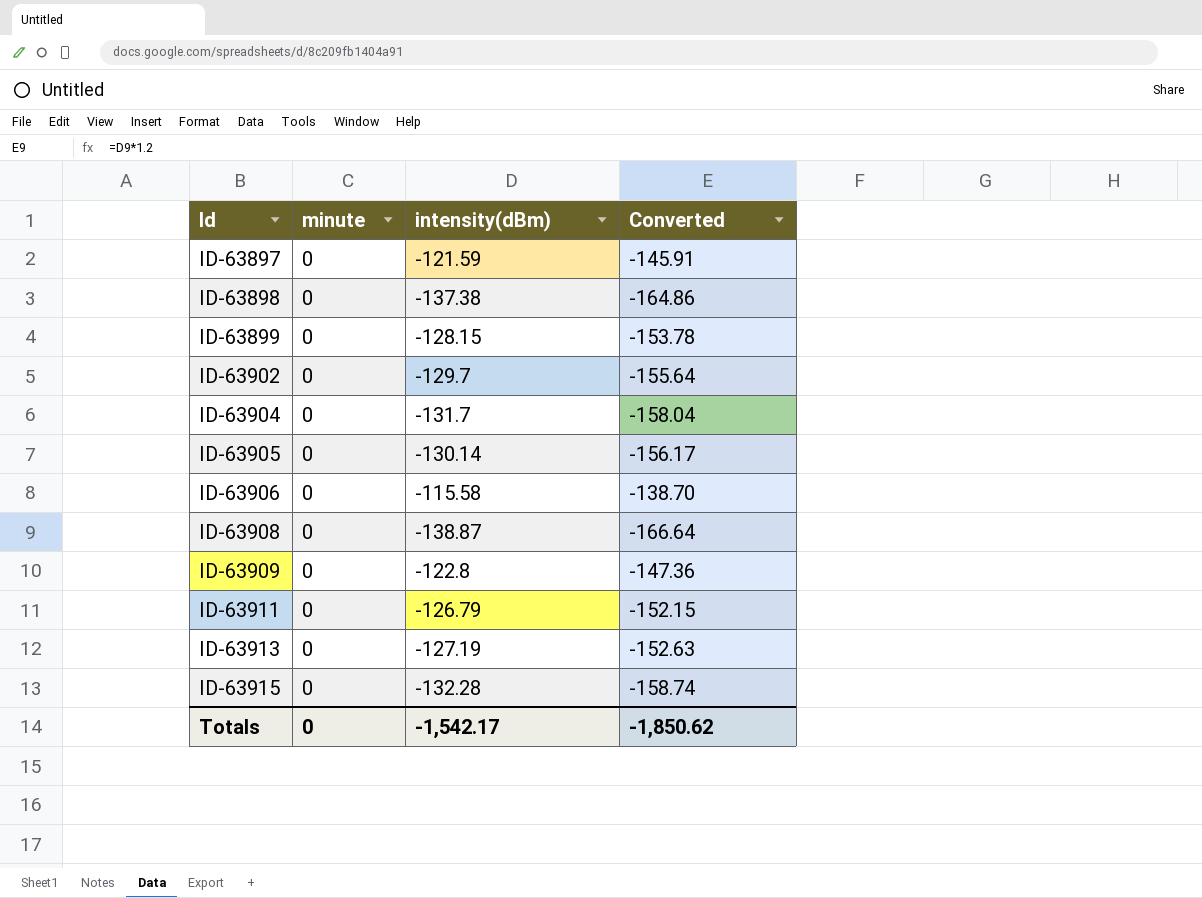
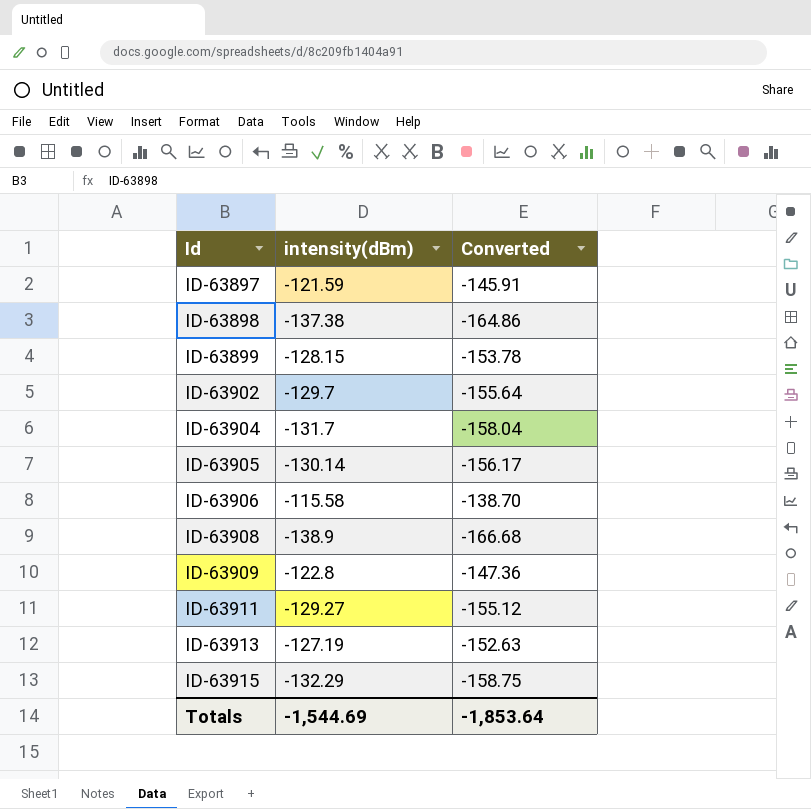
column minute | position: 2 -> none
ID-63908 | intensity(dBm): -138.87 -> -138.9
ID-63908 | Converted: -166.64 -> -166.68
ID-63911 | intensity(dBm): -126.79 -> -129.27
ID-63911 | Converted: -152.15 -> -155.12
ID-63915 | intensity(dBm): -132.28 -> -132.29
ID-63915 | Converted: -158.74 -> -158.75
Totals | intensity(dBm): -1,542.17 -> -1,544.69
Totals | Converted: -1,850.62 -> -1,853.64

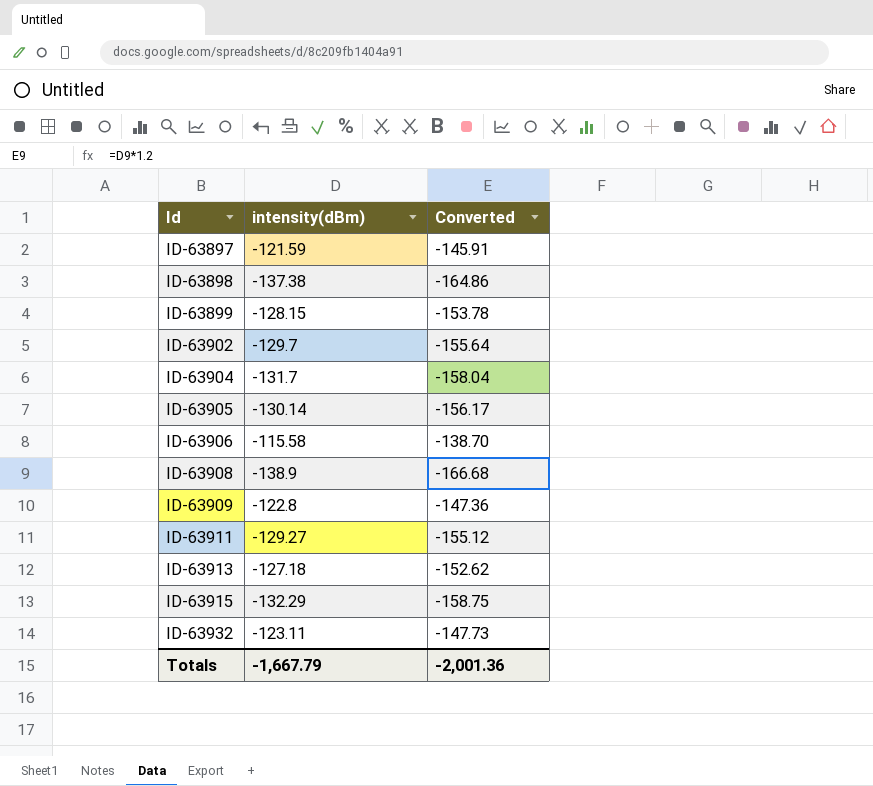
ID-63913 | intensity(dBm): -127.19 -> -127.18
ID-63913 | Converted: -152.63 -> -152.62
row ID-63932: none -> -123.11 | -147.73
Totals | intensity(dBm): -1,544.69 -> -1,667.79
Totals | Converted: -1,853.64 -> -2,001.36

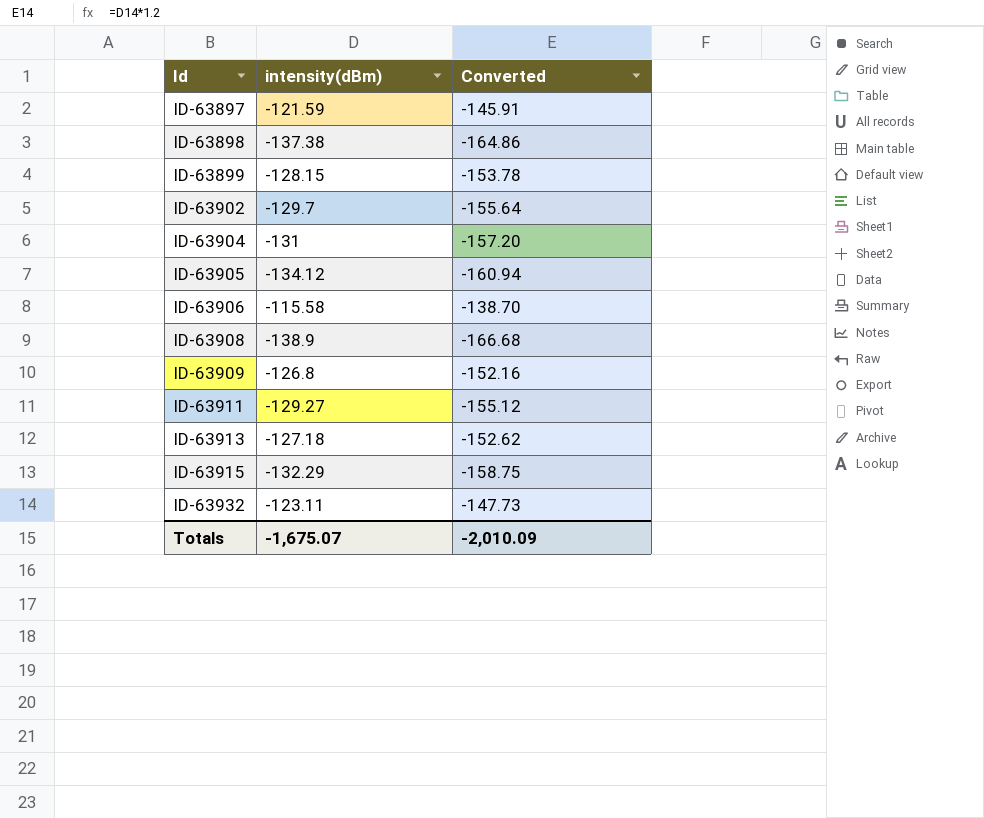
ID-63904 | intensity(dBm): -131.7 -> -131
ID-63904 | Converted: -158.04 -> -157.20
ID-63905 | intensity(dBm): -130.14 -> -134.12
ID-63905 | Converted: -156.17 -> -160.94
ID-63909 | intensity(dBm): -122.8 -> -126.8
ID-63909 | Converted: -147.36 -> -152.16
Totals | intensity(dBm): -1,667.79 -> -1,675.07
Totals | Converted: -2,001.36 -> -2,010.09

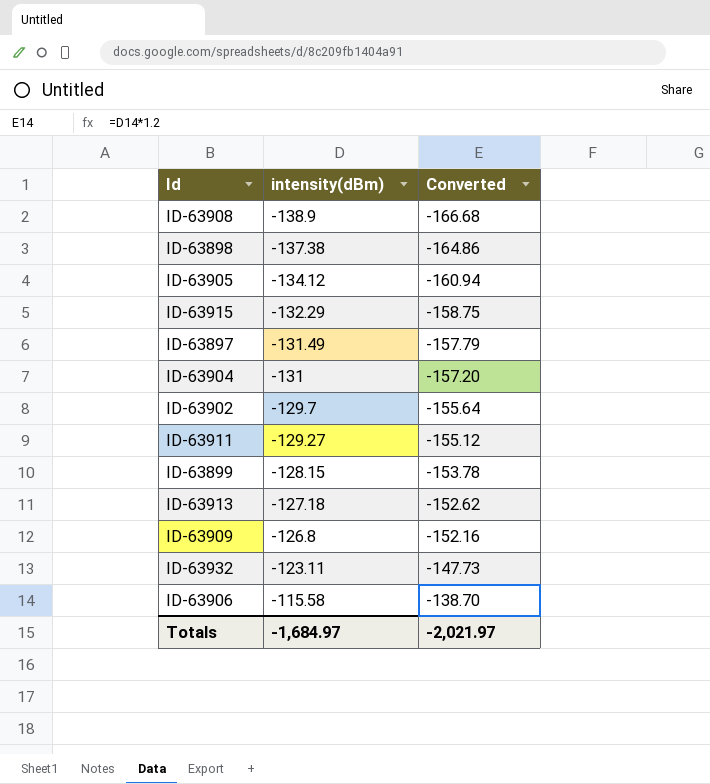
row order: Id ascending -> intensity(dBm) ascending
ID-63897 | intensity(dBm): -121.59 -> -131.49
ID-63897 | Converted: -145.91 -> -157.79
Totals | intensity(dBm): -1,675.07 -> -1,684.97
Totals | Converted: -2,010.09 -> -2,021.97

